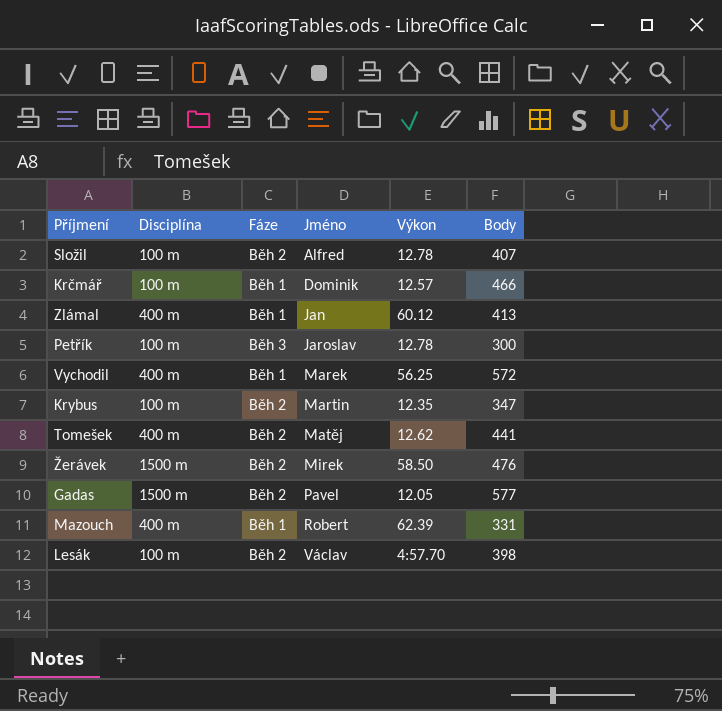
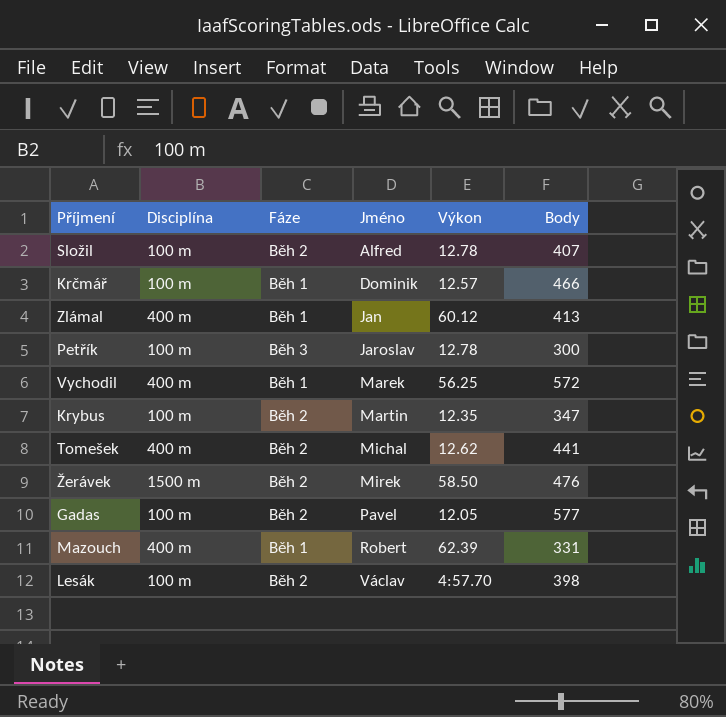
Tomešek | Jméno: Matěj -> Michal
Gadas | Disciplína: 1500 m -> 100 m

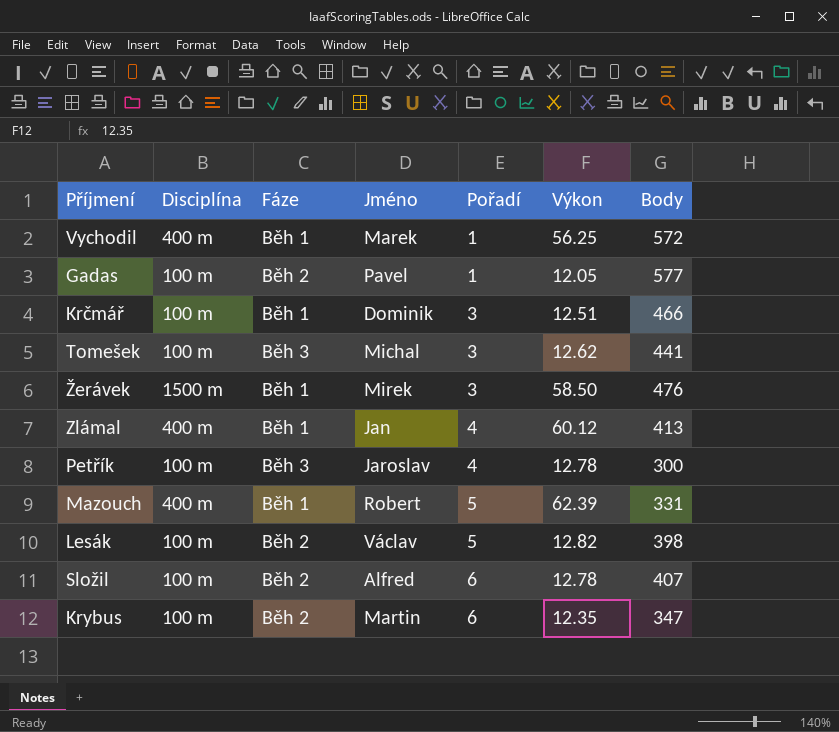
row order: Jméno ascending -> Pořadí ascending
column Pořadí | position: none -> 5
Krčmář | Výkon: 12.57 -> 12.51
Tomešek | Disciplína: 400 m -> 100 m
Tomešek | Fáze: Běh 2 -> Běh 3
Žerávek | Fáze: Běh 2 -> Běh 1
Lesák | Výkon: 4:57.70 -> 12.82

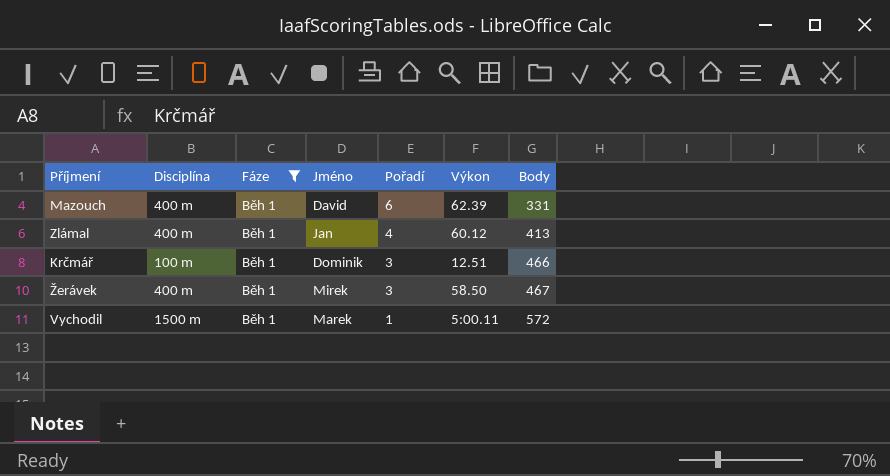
filter: none -> Fáze = Běh 1
row order: Pořadí ascending -> Pořadí descending
Mazouch | Jméno: Robert -> David
Mazouch | Pořadí: 5 -> 6
Žerávek | Disciplína: 1500 m -> 400 m
Žerávek | Body: 476 -> 467
Vychodil | Disciplína: 400 m -> 1500 m
Vychodil | Výkon: 56.25 -> 5:00.11

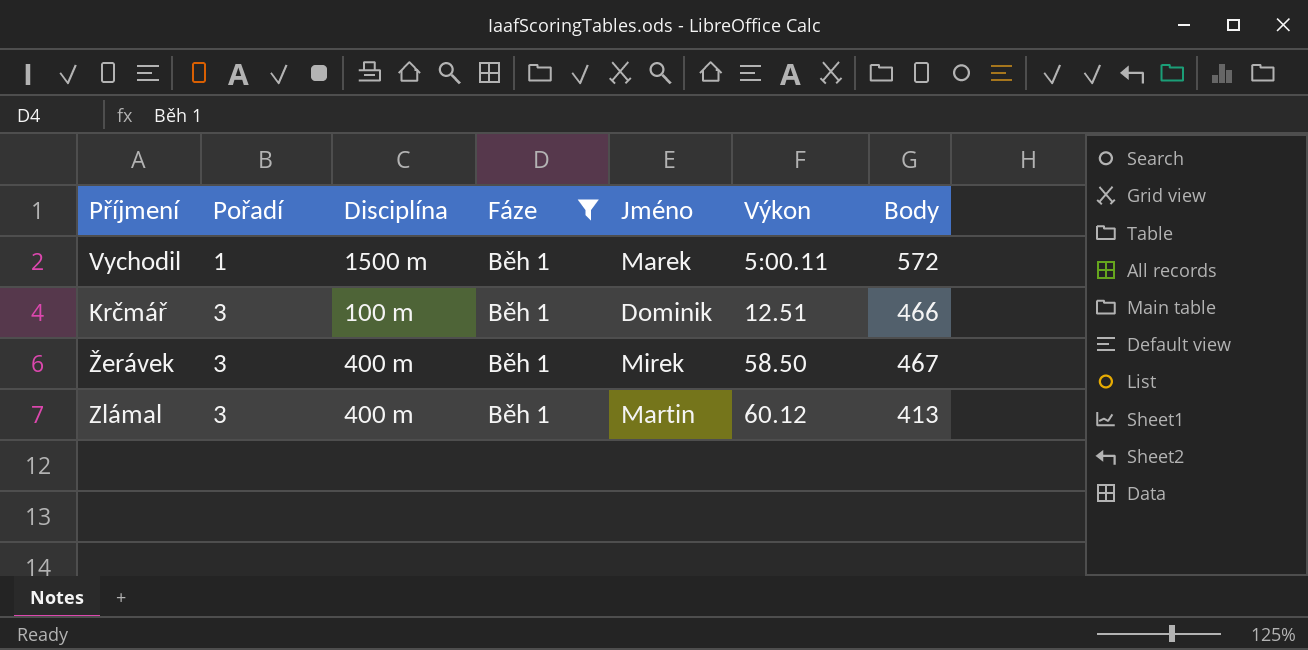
row order: Pořadí descending -> Pořadí ascending
column Pořadí | position: 5 -> 2
row Mazouch: 400 m | Běh 1 | David | 6 | 62.39 | 331 -> none
Zlámal | Pořadí: 4 -> 3
Zlámal | Jméno: Jan -> Martin

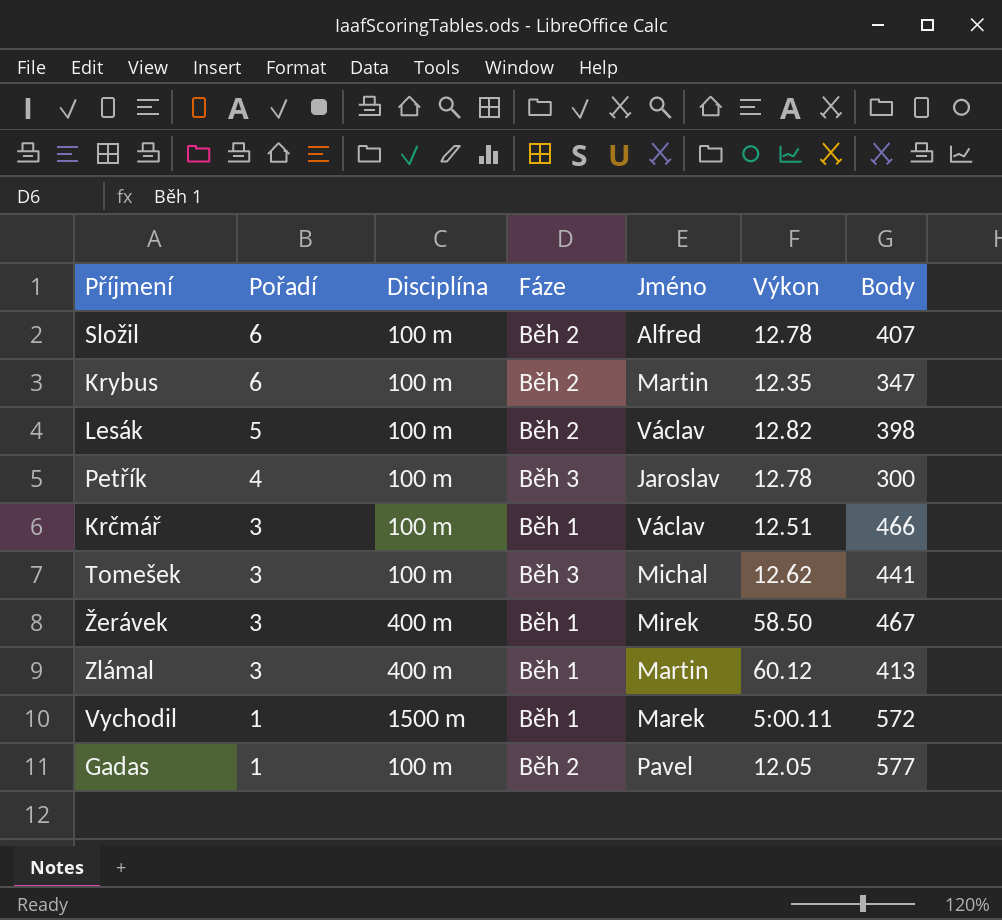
filter: Fáze = Běh 1 -> none
row order: Pořadí ascending -> Pořadí descending
Krčmář | Jméno: Dominik -> Václav

